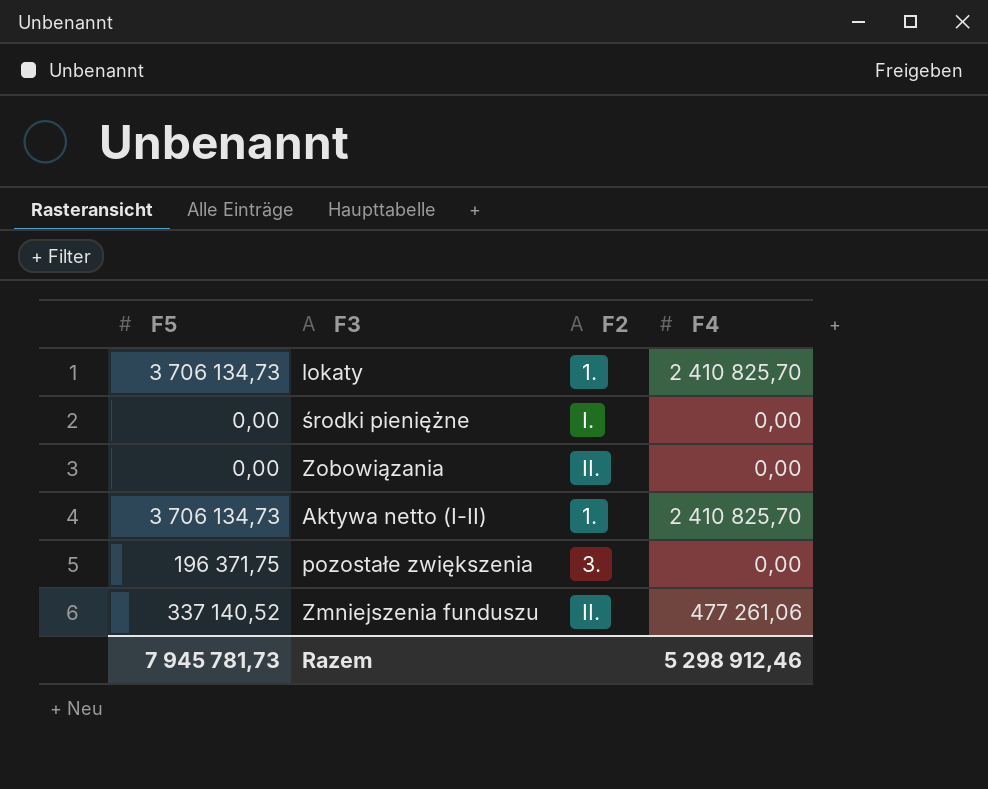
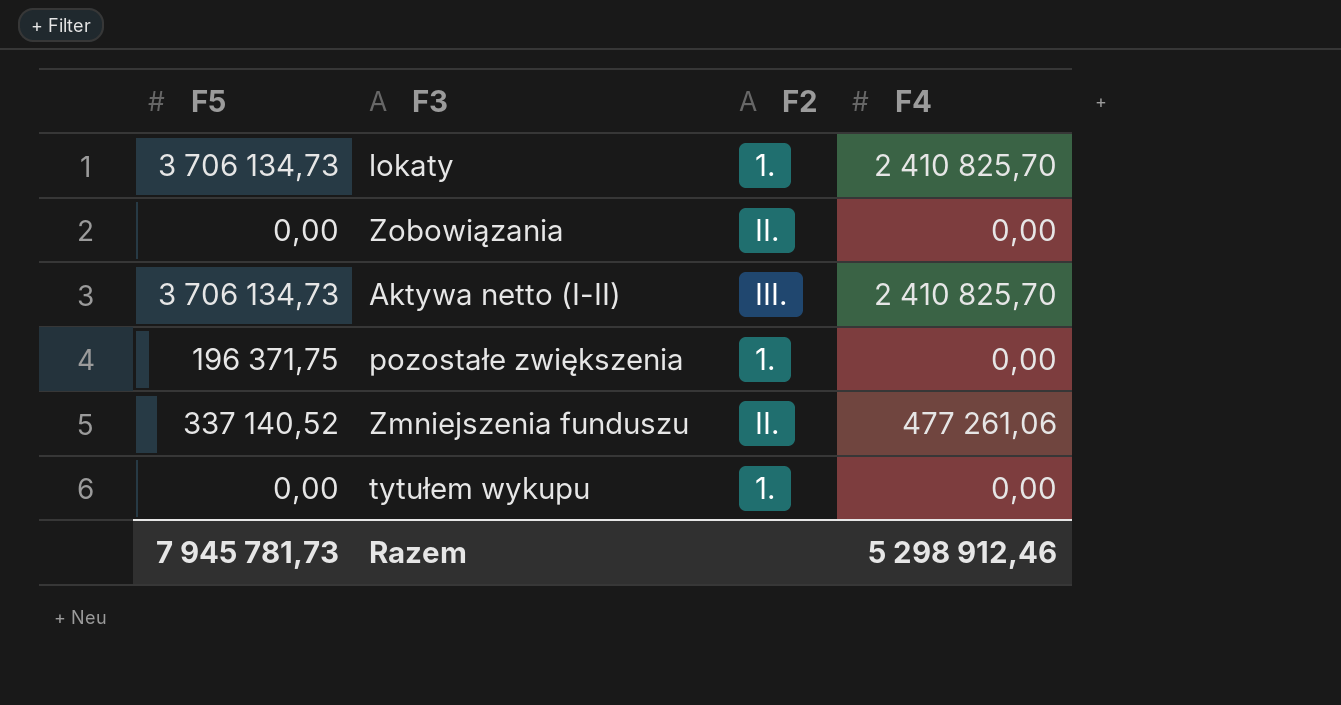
row środki pieniężne: 0,00 | I. | 0,00 -> none
Aktywa netto (I-II) | F2: 1. -> III.
pozostałe zwiększenia | F2: 3. -> 1.
row tytułem wykupu: none -> 0,00 | 1. | 0,00

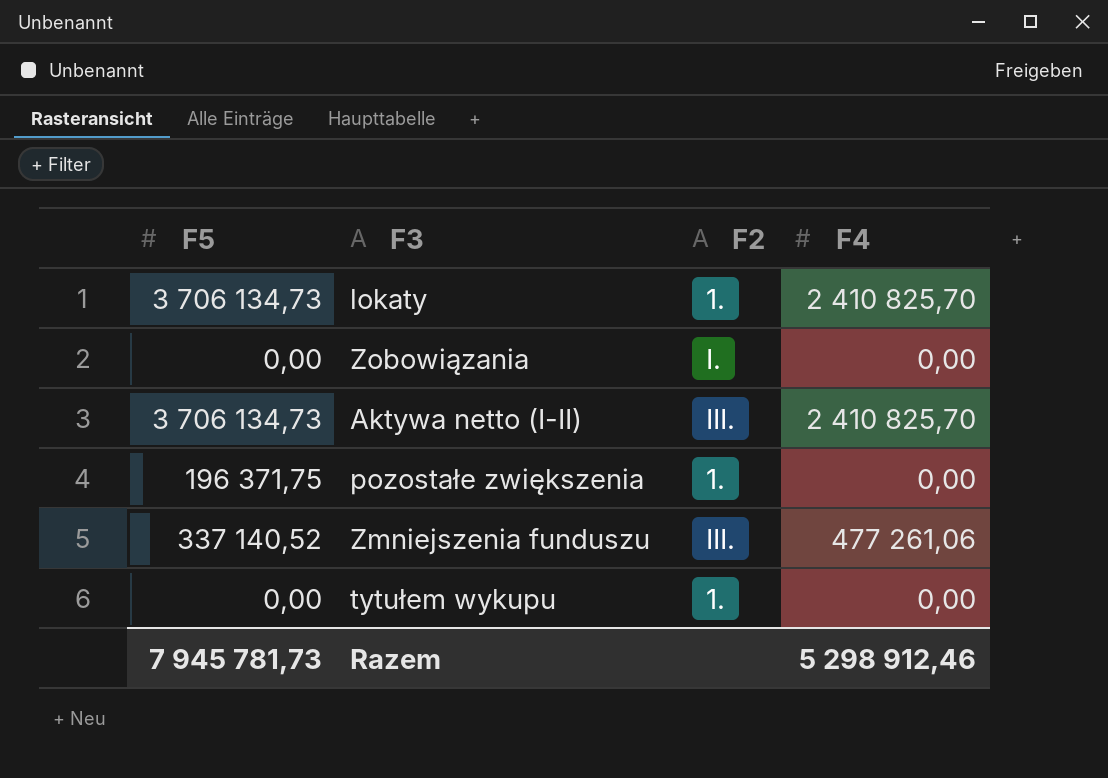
Zobowiązania | F2: II. -> I.
Zmniejszenia funduszu | F2: II. -> III.

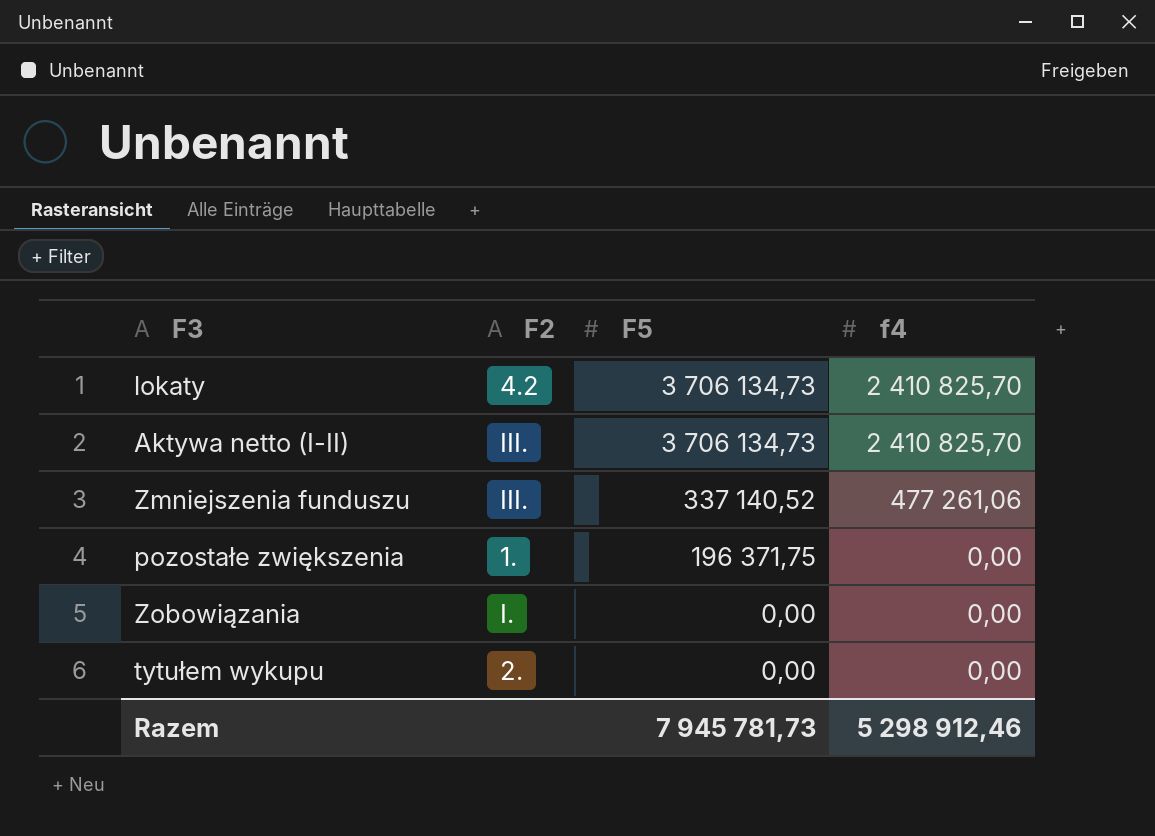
row order: none -> F5 descending
column F5 | position: 1 -> 3
column name: F4 -> f4
lokaty | F2: 1. -> 4.2
tytułem wykupu | F2: 1. -> 2.

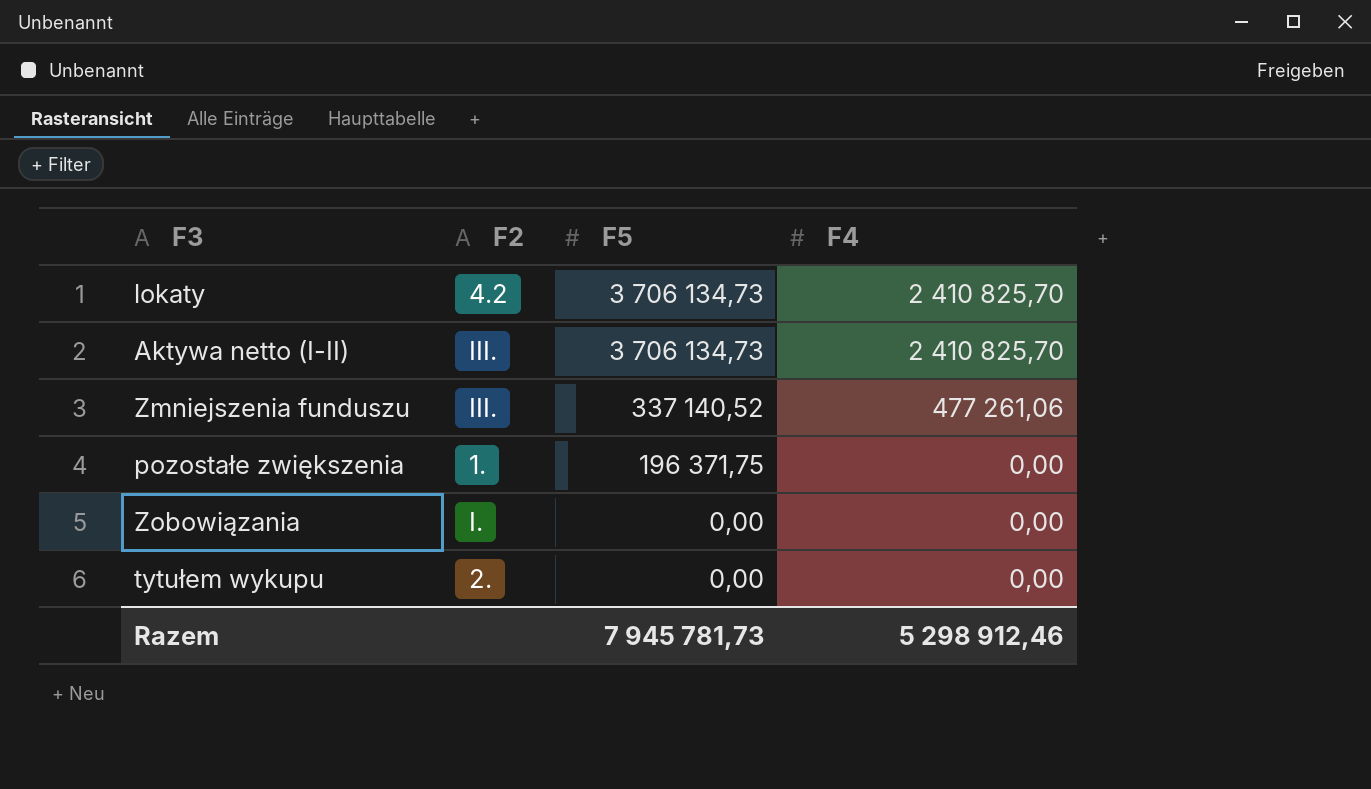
column name: f4 -> F4

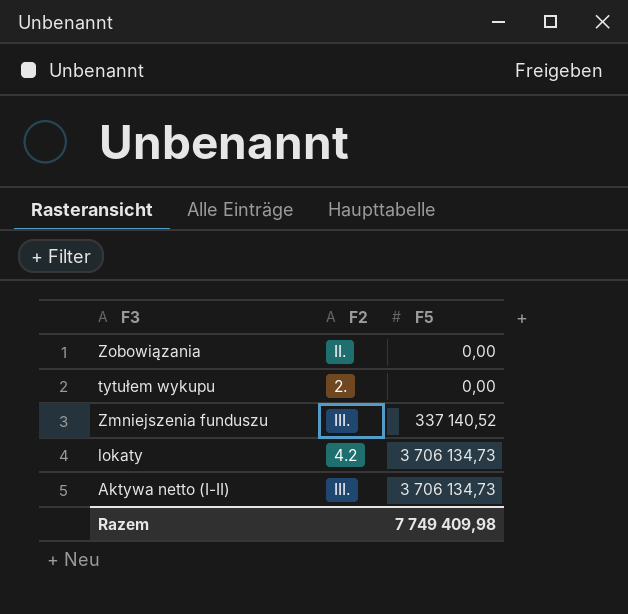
row order: F5 descending -> F5 ascending
column F4 | position: 4 -> none
row pozostałe zwiększenia: 1. | 196 371,75 | 0,00 -> none
Zobowiązania | F2: I. -> II.
Razem | F5: 7 945 781,73 -> 7 749 409,98

